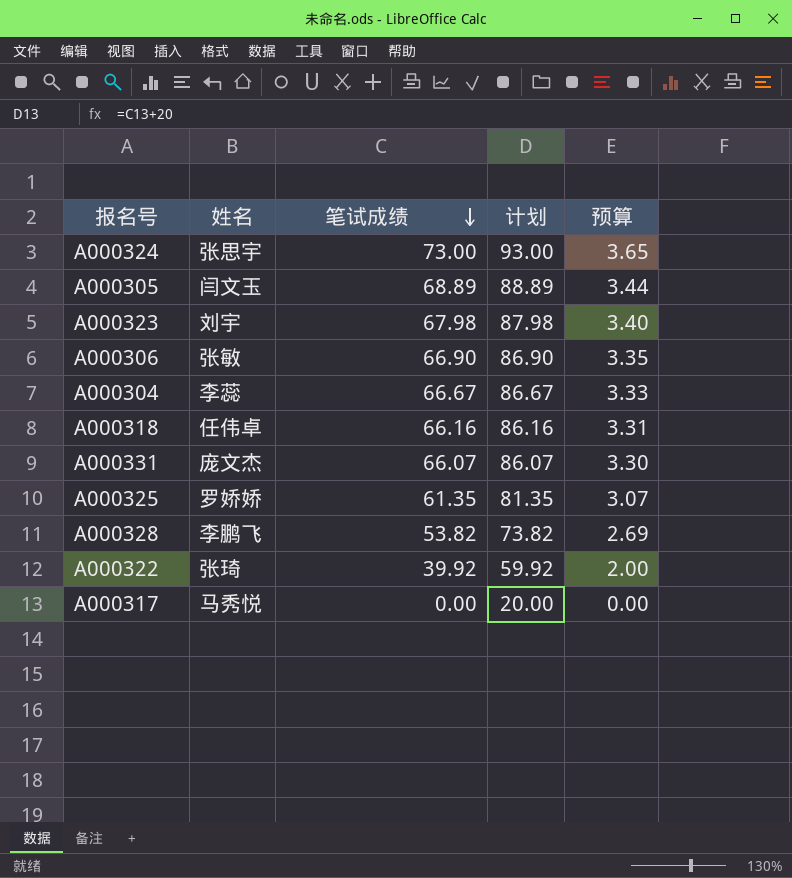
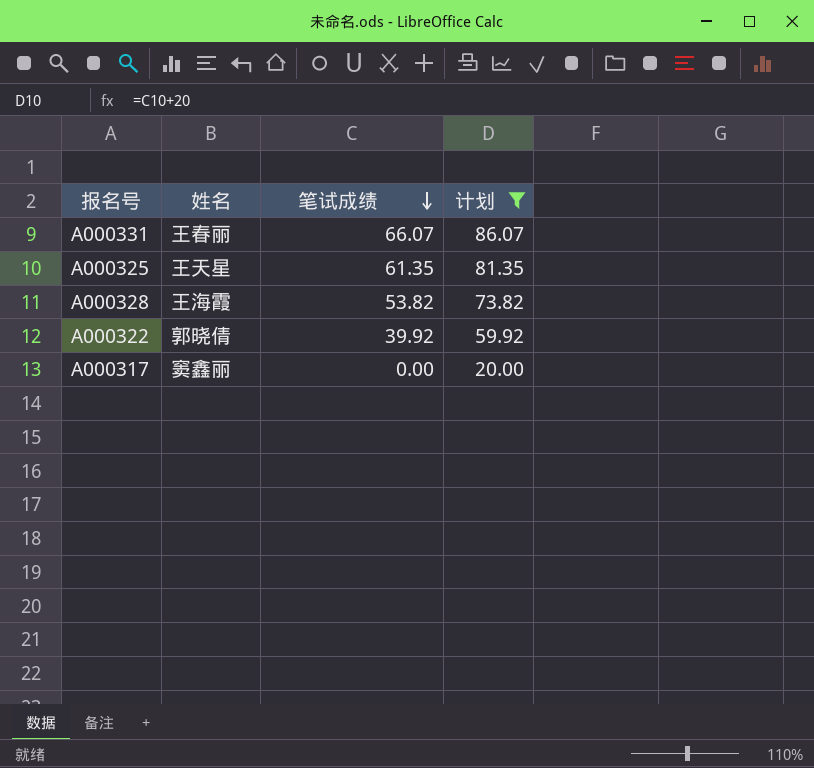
filter: none -> 计划 <= 86.07
column 预算 | formula: [笔试成绩] * 0.05 -> none
A000331 | 姓名: 庞文杰 -> 王春丽
A000325 | 姓名: 罗娇娇 -> 王天星
A000328 | 姓名: 李鹏飞 -> 王海霞
A000322 | 姓名: 张琦 -> 郭晓倩
A000317 | 姓名: 马秀悦 -> 窦鑫丽

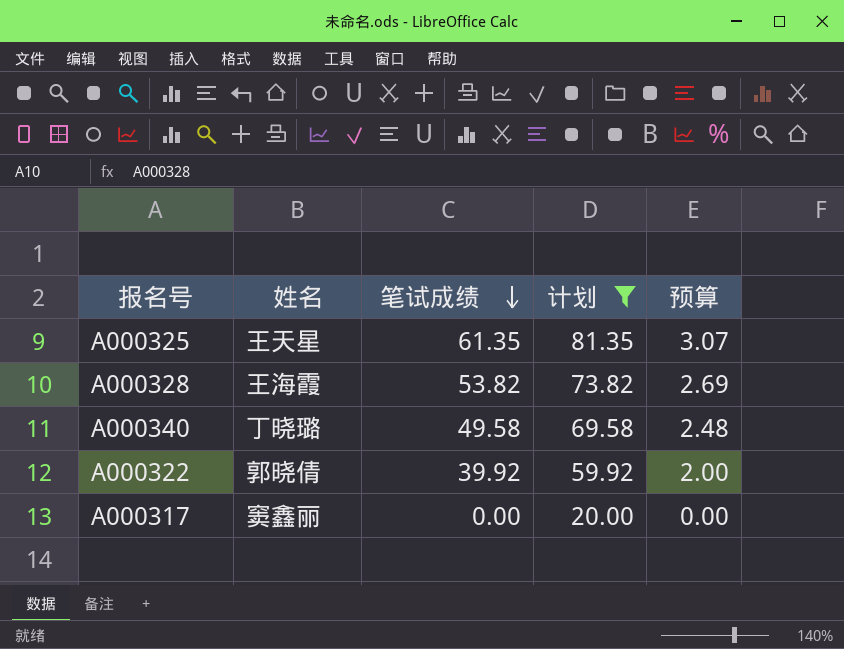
column 预算 | formula: none -> [笔试成绩] * 0.05
row A000331: 王春丽 | 66.07 | 86.07 -> none
row A000340: none -> 丁晓璐 | 49.58 | 69.58 | 2.48

